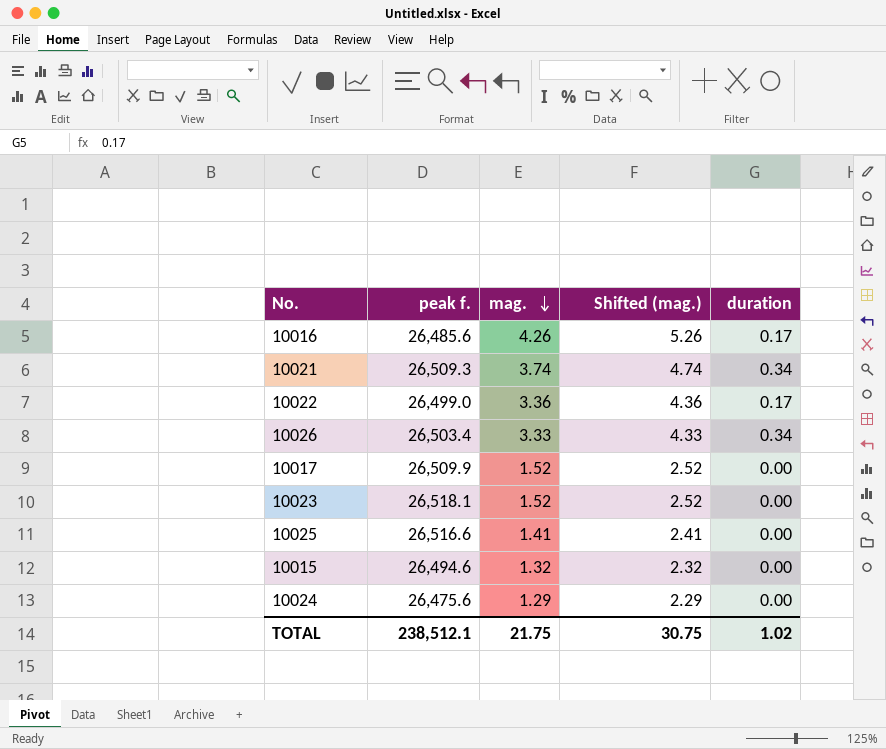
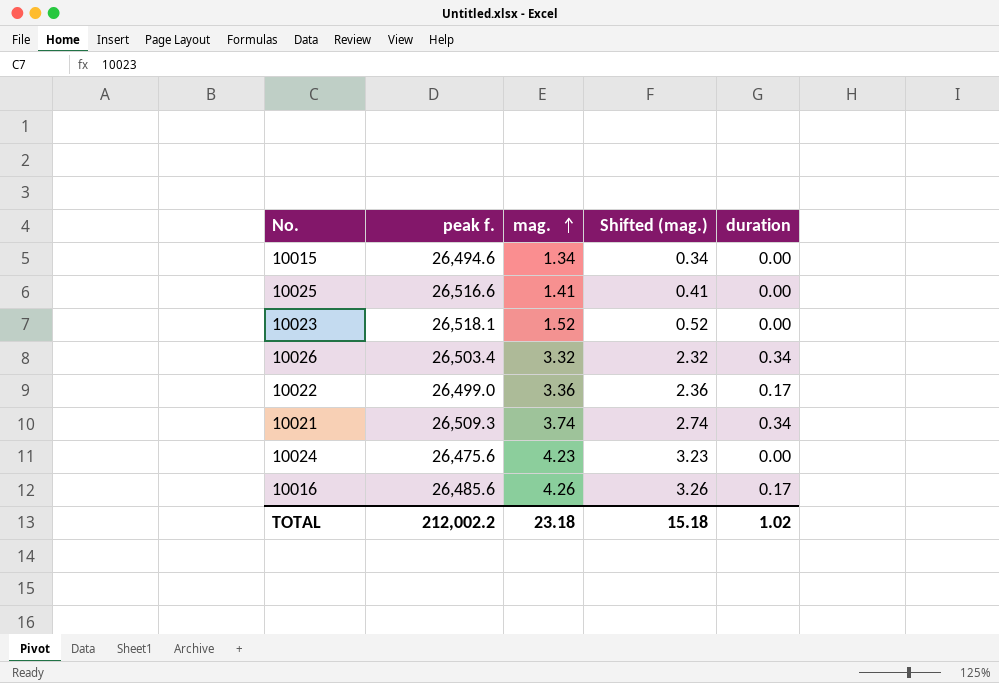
row order: mag. descending -> mag. ascending
column Shifted (mag.) | formula: [mag.] + 1 -> [mag.] - 1
row 10017: 26,509.9 | 1.52 | 2.52 | 0.00 -> none
10015 | mag.: 1.32 -> 1.34
10026 | mag.: 3.33 -> 3.32
10024 | mag.: 1.29 -> 4.23
TOTAL | peak f.: 238,512.1 -> 212,002.2
TOTAL | mag.: 21.75 -> 23.18
TOTAL | Shifted (mag.): 30.75 -> 15.18

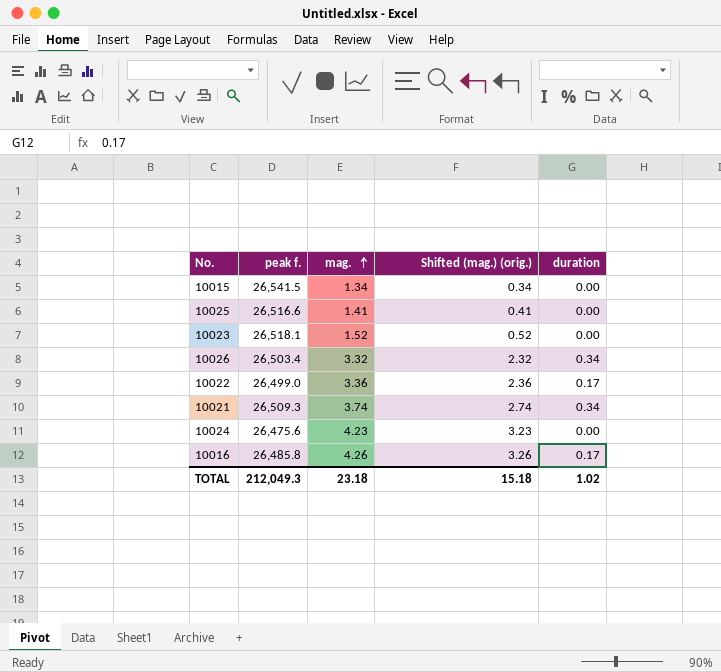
column name: Shifted (mag.) -> Shifted (mag.) (orig.)
10015 | peak f.: 26,494.6 -> 26,541.5
10016 | peak f.: 26,485.6 -> 26,485.8
TOTAL | peak f.: 212,002.2 -> 212,049.3

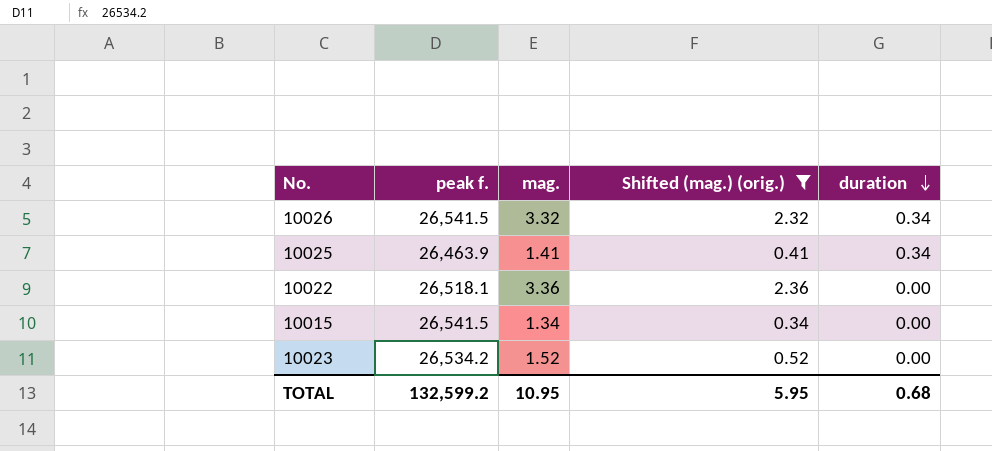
filter: none -> Shifted (mag.) (orig.) <= 2.36
row order: mag. ascending -> duration descending
10026 | peak f.: 26,503.4 -> 26,541.5
10025 | peak f.: 26,516.6 -> 26,463.9
10025 | duration: 0.00 -> 0.34
10022 | peak f.: 26,499.0 -> 26,518.1
10022 | duration: 0.17 -> 0.00
10023 | peak f.: 26,518.1 -> 26,534.2
TOTAL | peak f.: 212,049.3 -> 132,599.2
TOTAL | mag.: 23.18 -> 10.95
TOTAL | Shifted (mag.) (orig.): 15.18 -> 5.95
TOTAL | duration: 1.02 -> 0.68

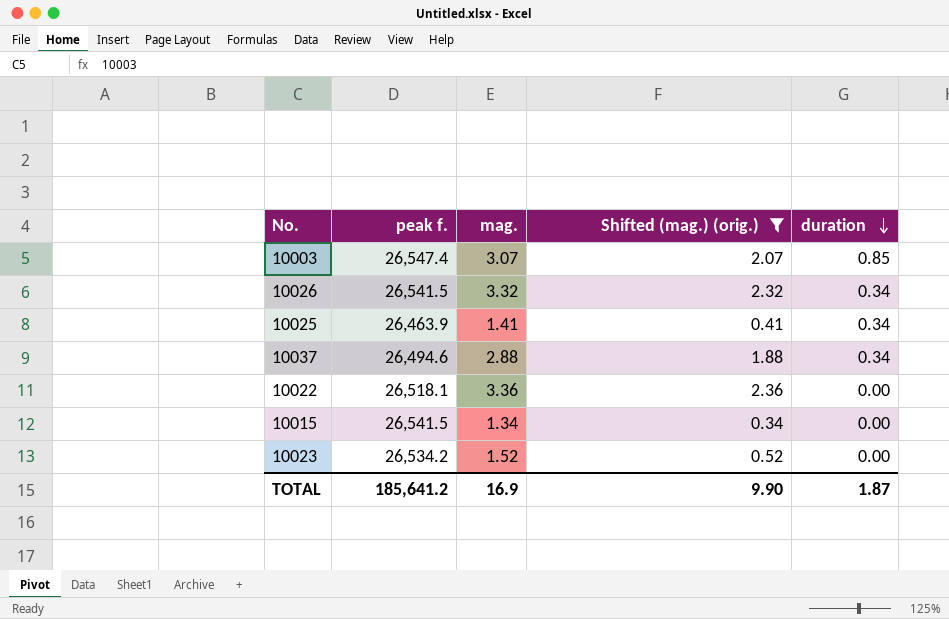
row 10003: none -> 26,547.4 | 3.07 | 2.07 | 0.85
row 10037: none -> 26,494.6 | 2.88 | 1.88 | 0.34
TOTAL | peak f.: 132,599.2 -> 185,641.2
TOTAL | mag.: 10.95 -> 16.9
TOTAL | Shifted (mag.) (orig.): 5.95 -> 9.90
TOTAL | duration: 0.68 -> 1.87

